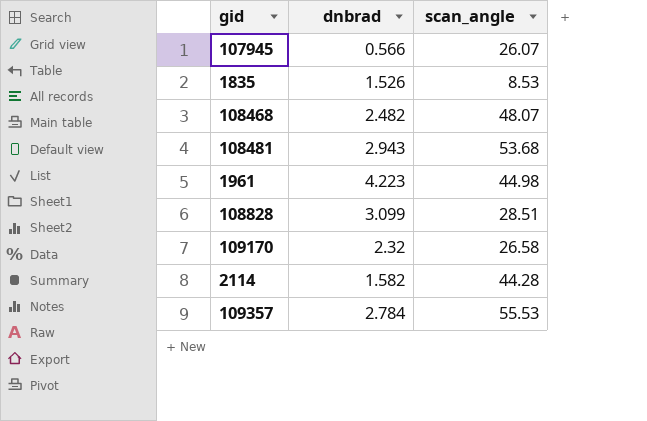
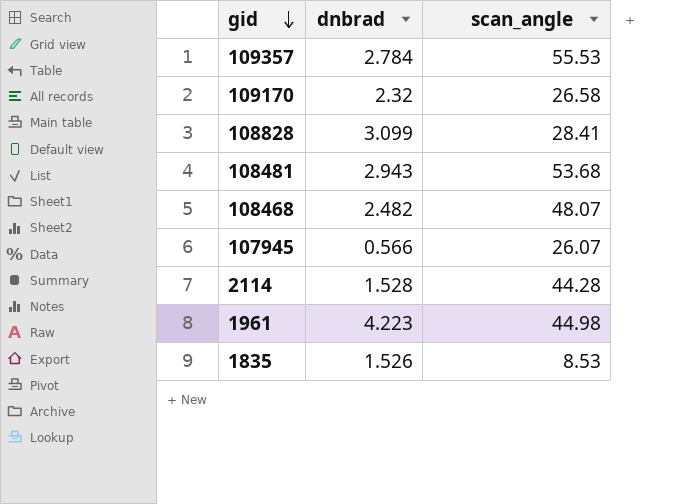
row order: none -> gid descending
108828 | scan_angle: 28.51 -> 28.41
2114 | dnbrad: 1.582 -> 1.528

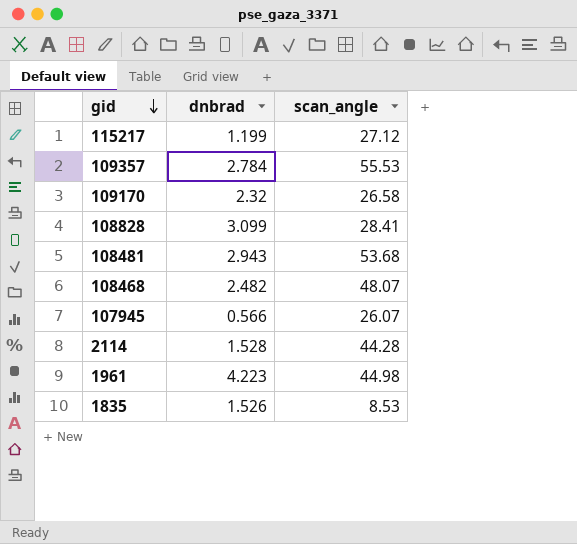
row 115217: none -> 1.199 | 27.12

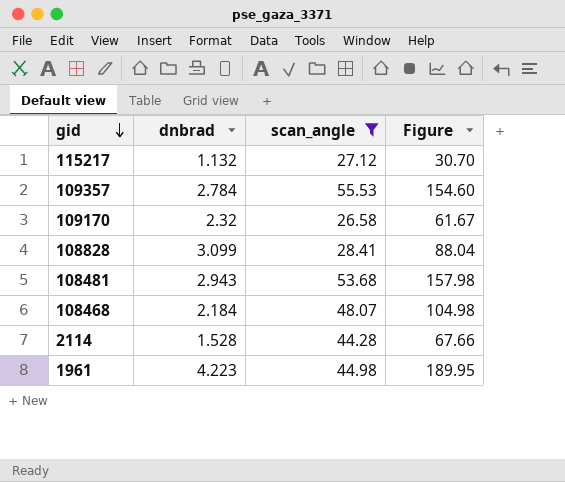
filter: none -> scan_angle >= 26.58
column Figure | formula: none -> [dnbrad] * [scan_angle]
115217 | dnbrad: 1.199 -> 1.132
108468 | dnbrad: 2.482 -> 2.184

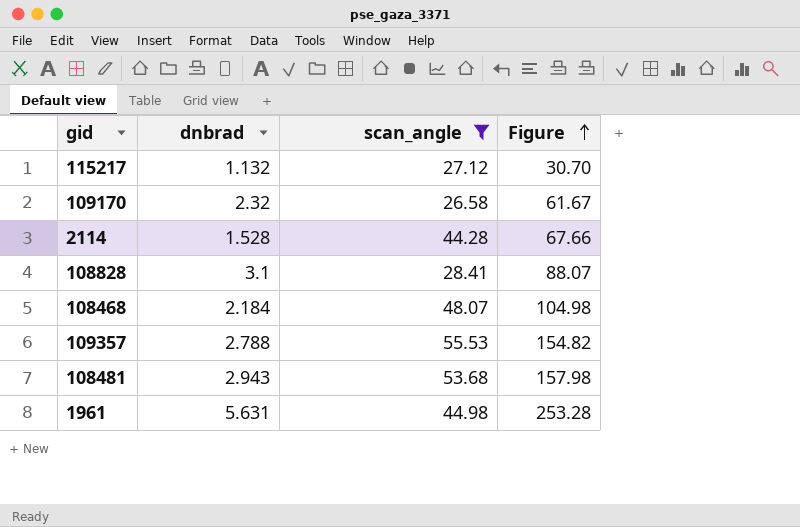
row order: gid descending -> Figure ascending
108828 | dnbrad: 3.099 -> 3.1
108828 | Figure: 88.04 -> 88.07
109357 | dnbrad: 2.784 -> 2.788
109357 | Figure: 154.60 -> 154.82
1961 | dnbrad: 4.223 -> 5.631
1961 | Figure: 189.95 -> 253.28

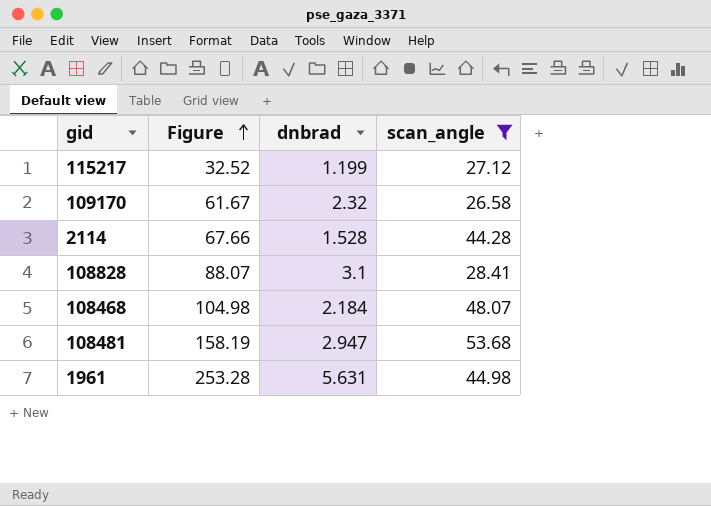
column Figure | position: 4 -> 2
row 109357: 2.788 | 55.53 | 154.82 -> none
115217 | Figure: 30.70 -> 32.52
115217 | dnbrad: 1.132 -> 1.199
108481 | Figure: 157.98 -> 158.19
108481 | dnbrad: 2.943 -> 2.947

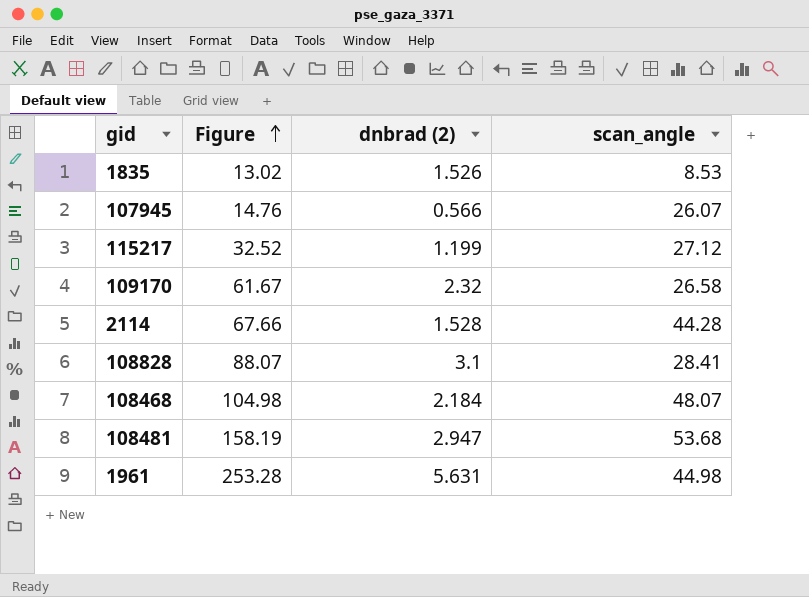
filter: scan_angle >= 26.58 -> none
column name: dnbrad -> dnbrad (2)

